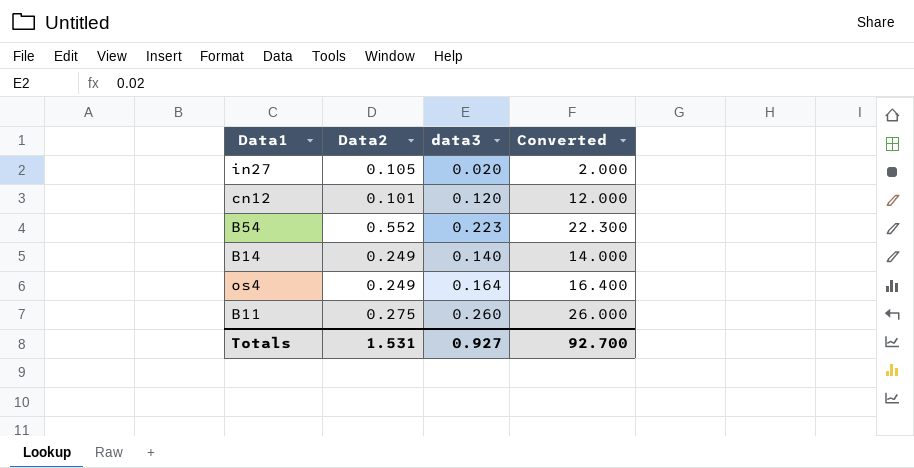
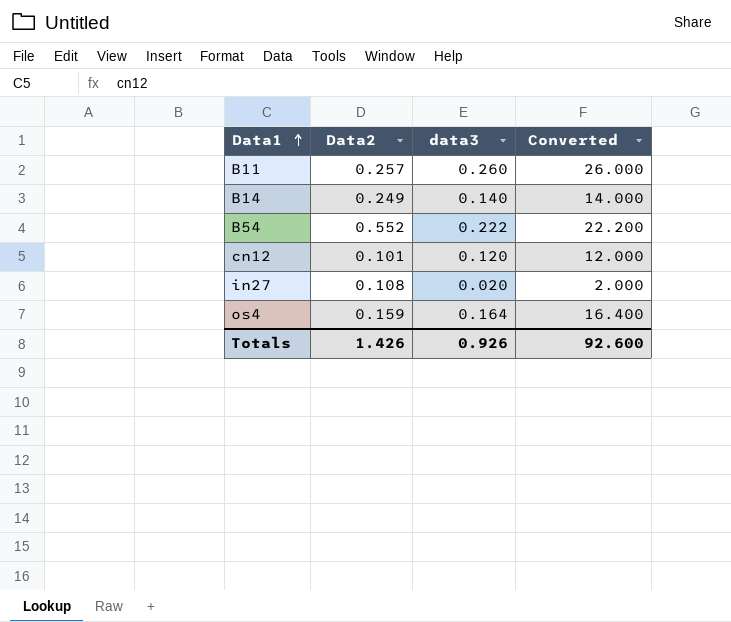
row order: none -> Data1 ascending
B11 | Data2: 0.275 -> 0.257
B54 | data3: 0.223 -> 0.222
B54 | Converted: 22.300 -> 22.200
in27 | Data2: 0.105 -> 0.108
os4 | Data2: 0.249 -> 0.159
Totals | Data2: 1.531 -> 1.426
Totals | data3: 0.927 -> 0.926
Totals | Converted: 92.700 -> 92.600

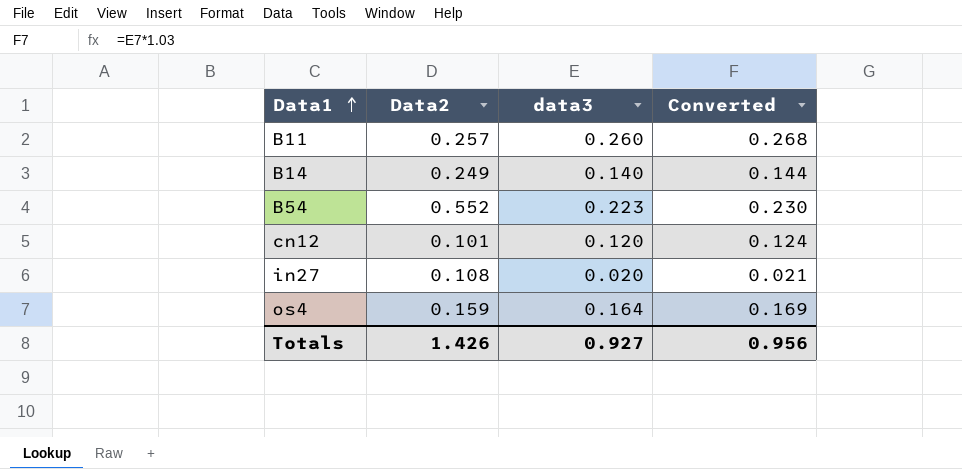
column Converted | formula: [data3] * 100 -> [data3] * 1.03
B54 | data3: 0.222 -> 0.223
Totals | data3: 0.926 -> 0.927
Totals | Converted: 92.600 -> 0.956

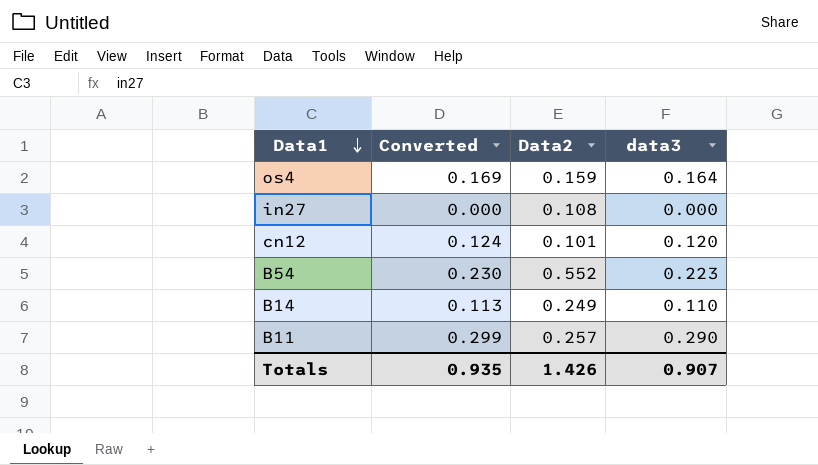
row order: Data1 ascending -> Data1 descending
column Converted | position: 4 -> 2
in27 | Converted: 0.021 -> 0.000
in27 | data3: 0.020 -> 0.000
B14 | Converted: 0.144 -> 0.113
B14 | data3: 0.140 -> 0.110
B11 | Converted: 0.268 -> 0.299
B11 | data3: 0.260 -> 0.290
Totals | Converted: 0.956 -> 0.935
Totals | data3: 0.927 -> 0.907

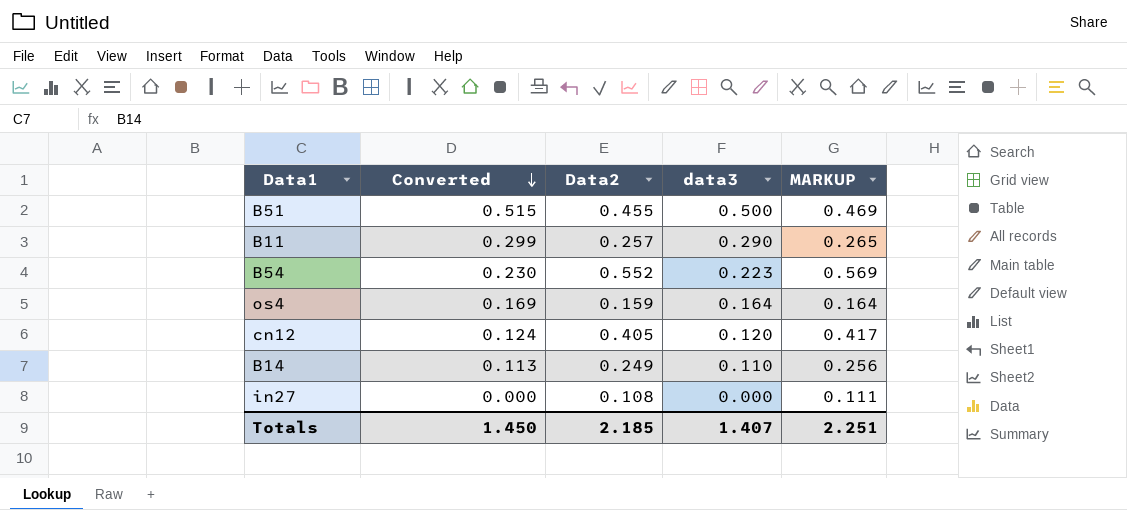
row order: Data1 descending -> Converted descending
column MARKUP | formula: none -> [Data2] * 1.03
row B51: none -> 0.515 | 0.455 | 0.500 | 0.469
cn12 | Data2: 0.101 -> 0.405
Totals | Converted: 0.935 -> 1.450
Totals | Data2: 1.426 -> 2.185
Totals | data3: 0.907 -> 1.407

